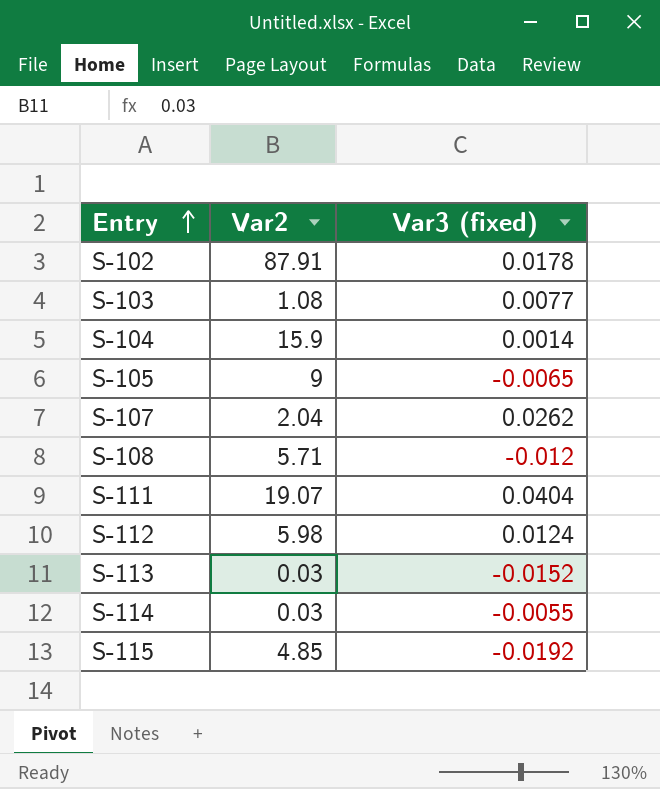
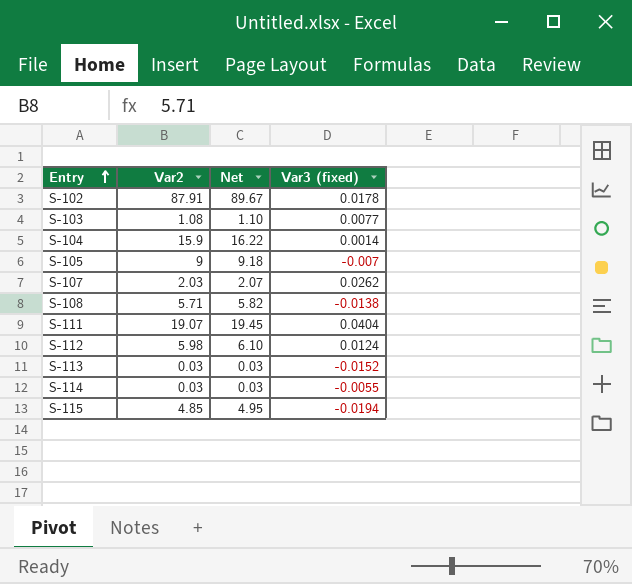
column Net | formula: none -> [Var2] * 1.02
S-105 | Var3 (fixed): -0.0065 -> -0.007
S-107 | Var2: 2.04 -> 2.03
S-108 | Var3 (fixed): -0.012 -> -0.0138
S-115 | Var3 (fixed): -0.0192 -> -0.0194

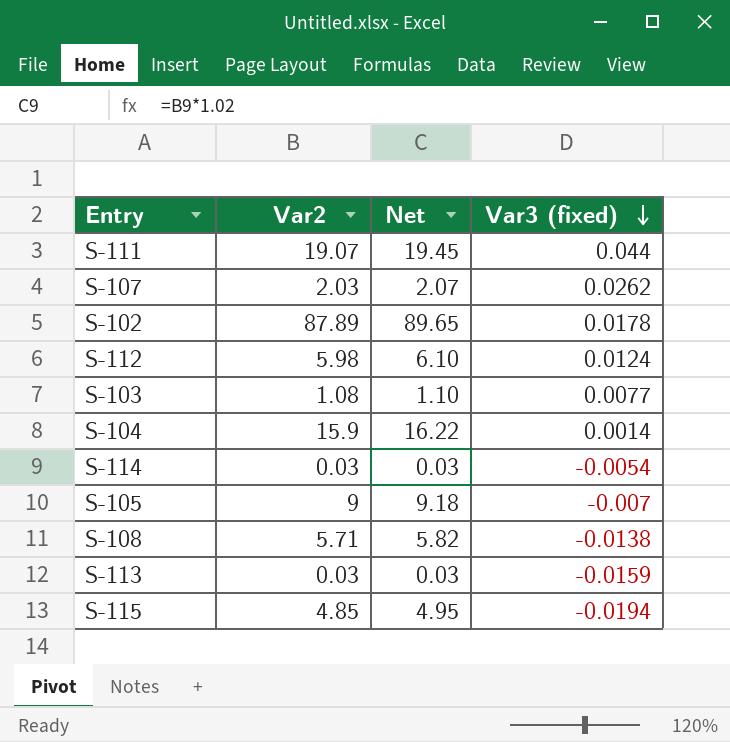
row order: Entry ascending -> Var3 (fixed) descending
S-111 | Var3 (fixed): 0.0404 -> 0.044
S-102 | Var2: 87.91 -> 87.89
S-102 | Net: 89.67 -> 89.65
S-114 | Var3 (fixed): -0.0055 -> -0.0054
S-113 | Var3 (fixed): -0.0152 -> -0.0159

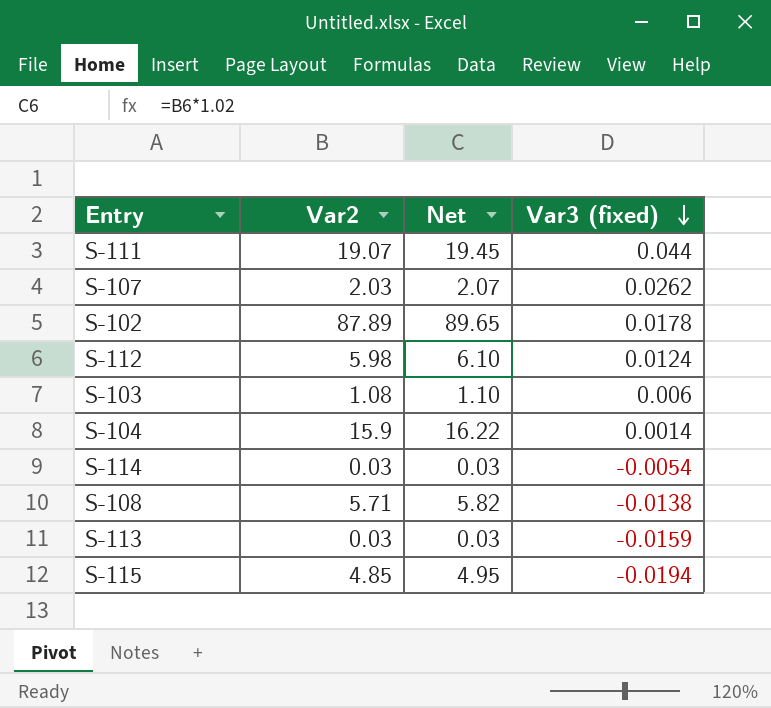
row S-105: 9 | 9.18 | -0.007 -> none
S-103 | Var3 (fixed): 0.0077 -> 0.006

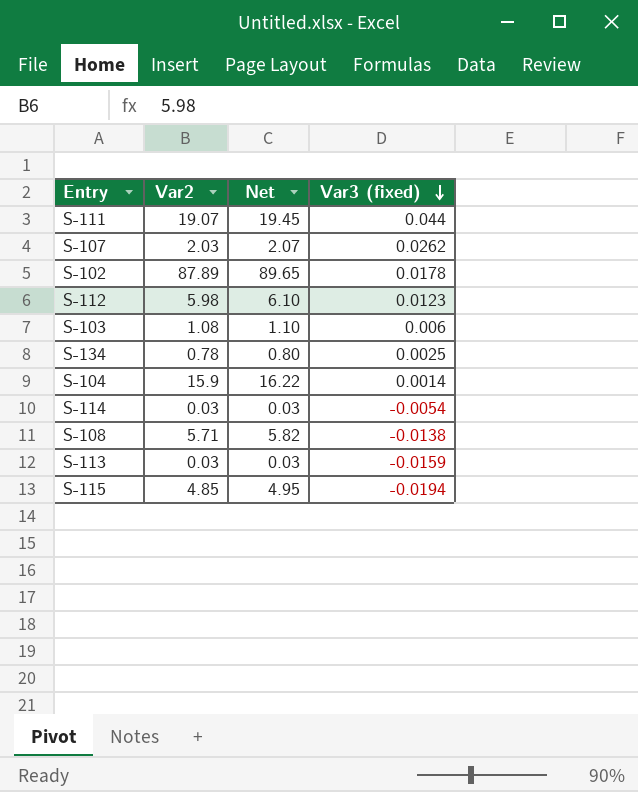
S-112 | Var3 (fixed): 0.0124 -> 0.0123
row S-134: none -> 0.78 | 0.80 | 0.0025

